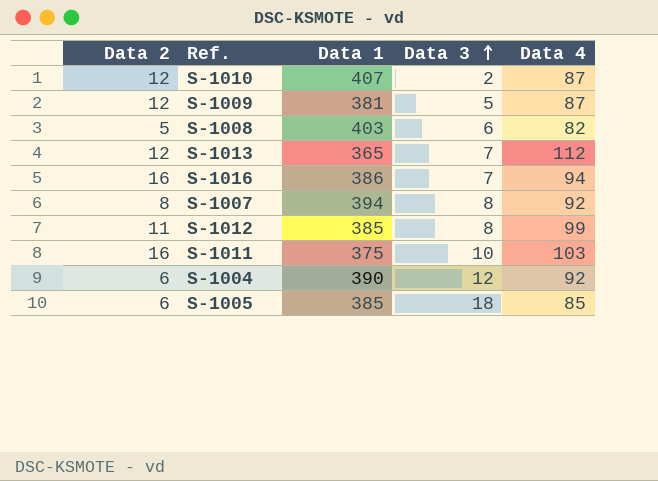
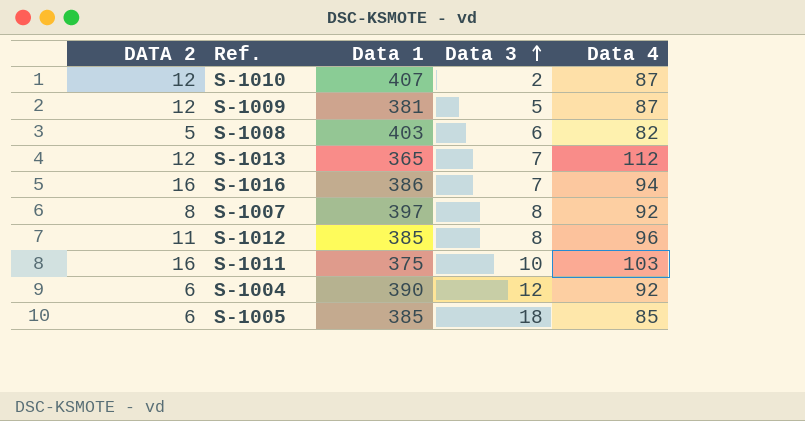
column name: Data 2 -> DATA 2
S-1007 | Data 1: 394 -> 397
S-1012 | Data 4: 99 -> 96

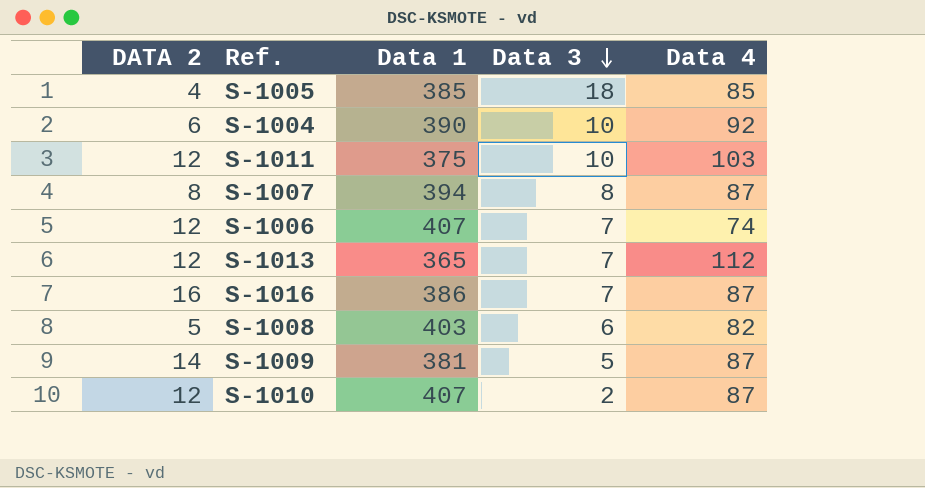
row order: Data 3 ascending -> Data 3 descending
row S-1012: 11 | 385 | 8 | 96 -> none
S-1005 | DATA 2: 6 -> 4
S-1004 | Data 3: 12 -> 10
S-1011 | DATA 2: 16 -> 12
S-1007 | Data 1: 397 -> 394
S-1007 | Data 4: 92 -> 87
row S-1006: none -> 12 | 407 | 7 | 74
S-1016 | Data 4: 94 -> 87
S-1009 | DATA 2: 12 -> 14

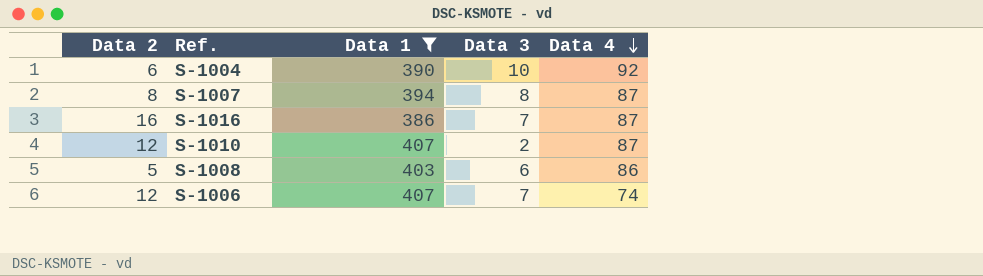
filter: none -> Data 1 >= 386
row order: Data 3 descending -> Data 4 descending
column name: DATA 2 -> Data 2
S-1008 | Data 4: 82 -> 86

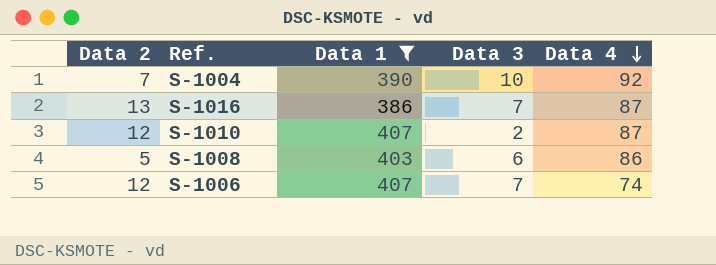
row S-1007: 8 | 394 | 8 | 87 -> none
S-1004 | Data 2: 6 -> 7
S-1016 | Data 2: 16 -> 13

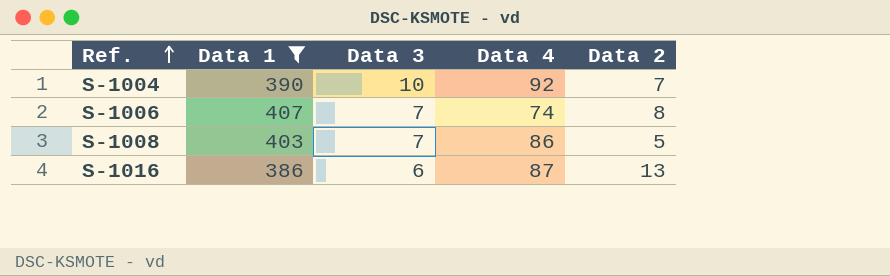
row order: Data 4 descending -> Ref. ascending
column Data 2 | position: 1 -> 5
row S-1010: 12 | 407 | 2 | 87 -> none
S-1006 | Data 2: 12 -> 8
S-1008 | Data 3: 6 -> 7
S-1016 | Data 3: 7 -> 6

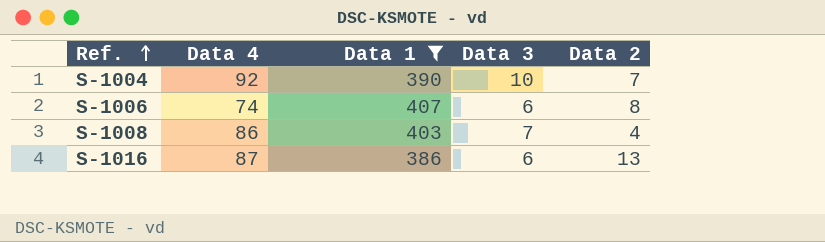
column Data 4 | position: 4 -> 2
S-1006 | Data 3: 7 -> 6
S-1008 | Data 2: 5 -> 4

